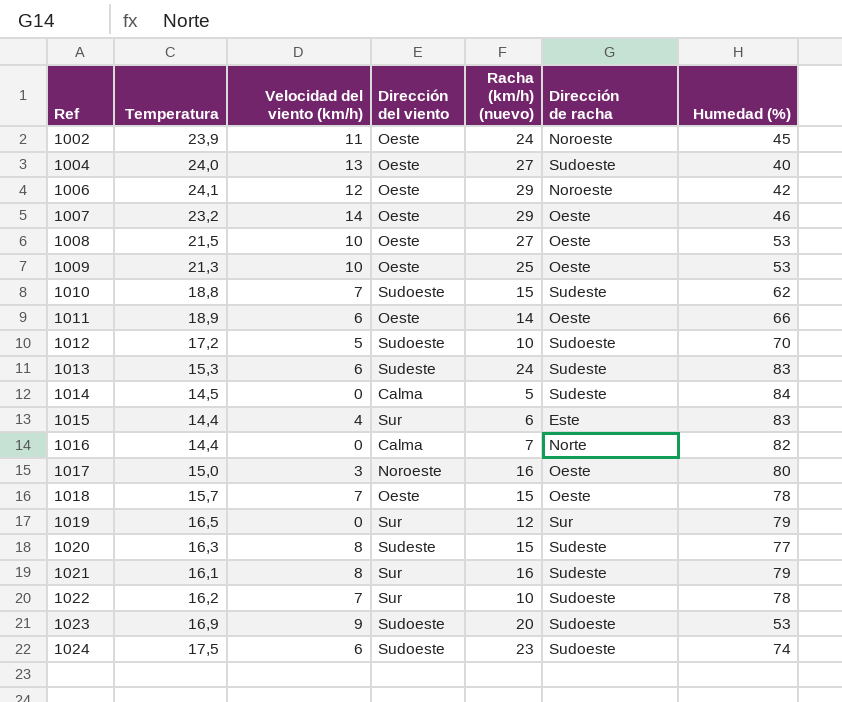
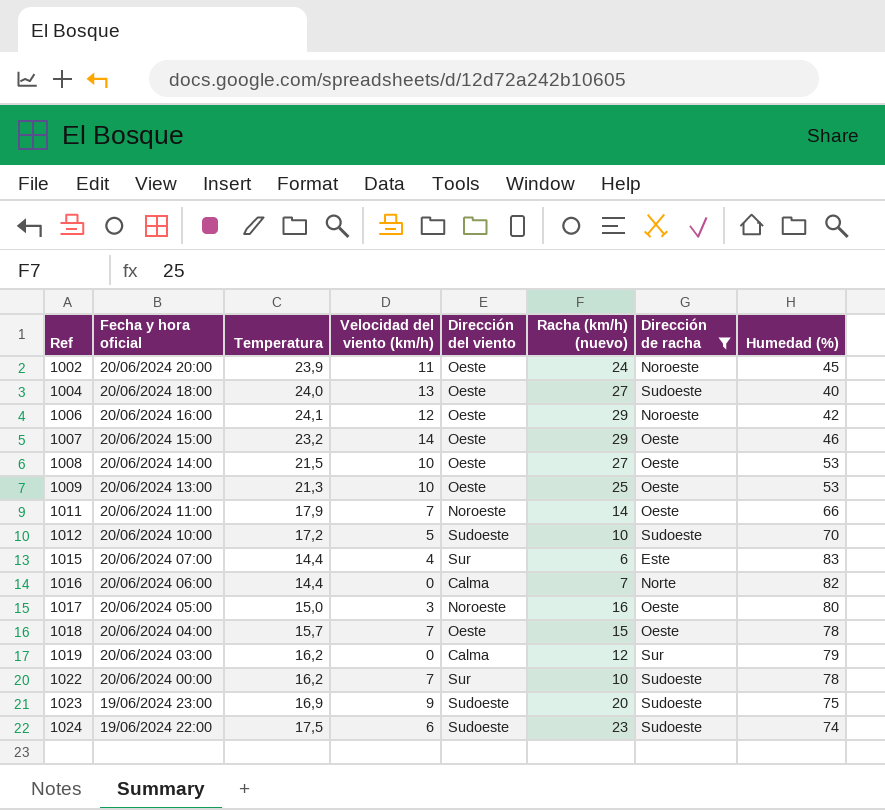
filter: none -> Dirección de racha != Sudeste
column Fecha y hora oficial | position: none -> 2
1011 | Temperatura: 18,9 -> 17,9
1011 | Velocidad del viento (km/h): 6 -> 7
1011 | Dirección del viento: Oeste -> Noroeste
1019 | Temperatura: 16,5 -> 16,2
1019 | Dirección del viento: Sur -> Calma
1023 | Humedad (%): 53 -> 75

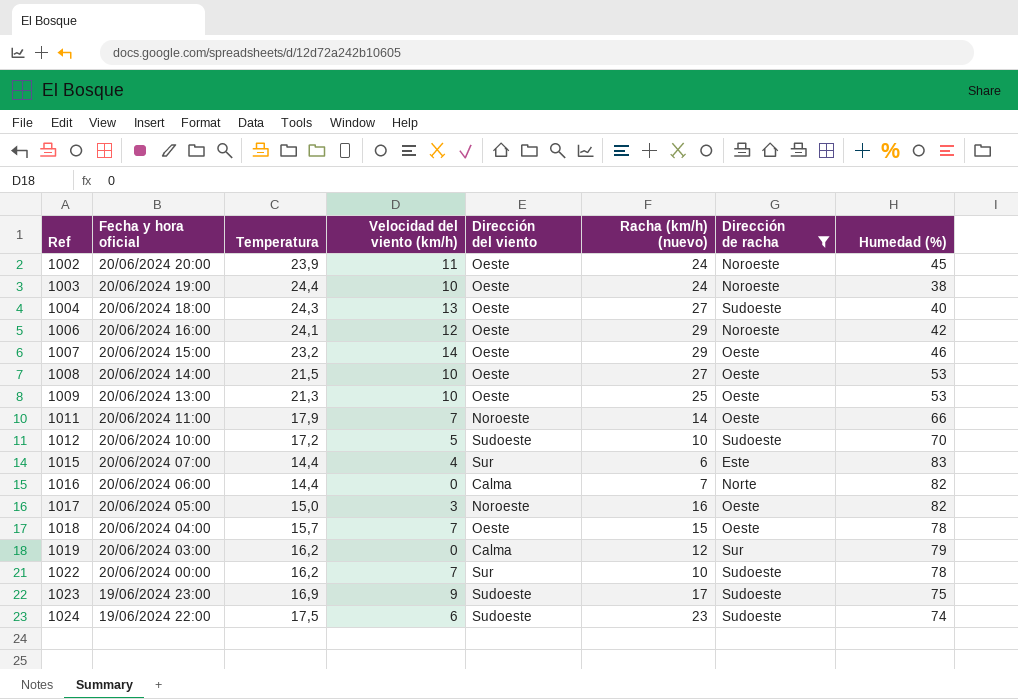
row 1003: none -> 20/06/2024 19:00 | 24,4 | 10 | Oeste | 24 | Noroeste | 38
1004 | Temperatura: 24,0 -> 24,3
1017 | Humedad (%): 80 -> 82
1023 | Racha (km/h) (nuevo): 20 -> 17

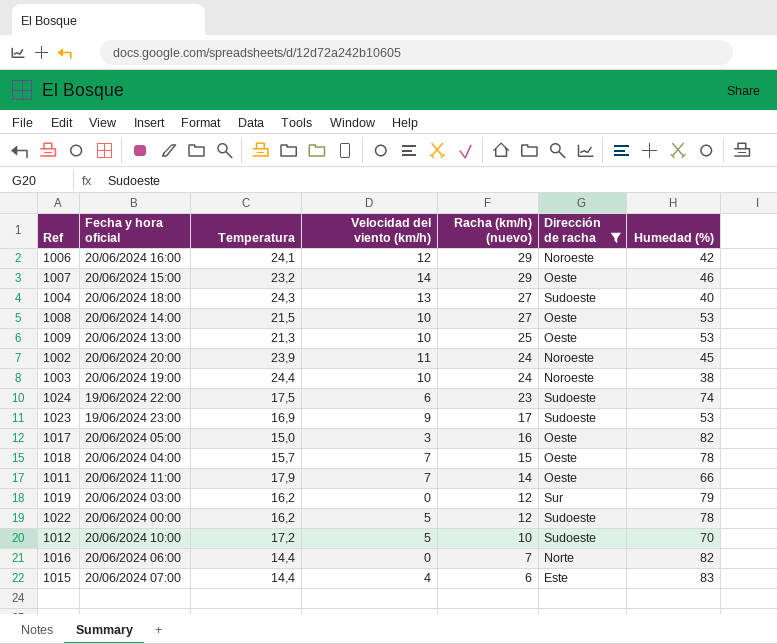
row order: Ref ascending -> Racha (km/h) (nuevo) descending
column Dirección del viento | position: 5 -> none
1023 | Humedad (%): 75 -> 53
1022 | Velocidad del viento (km/h): 7 -> 5
1022 | Racha (km/h) (nuevo): 10 -> 12

